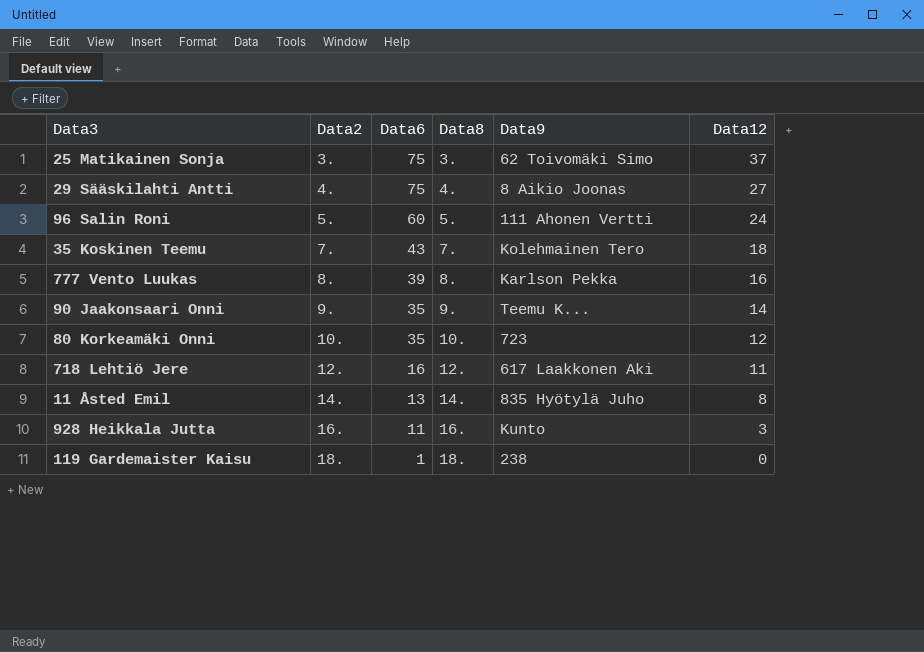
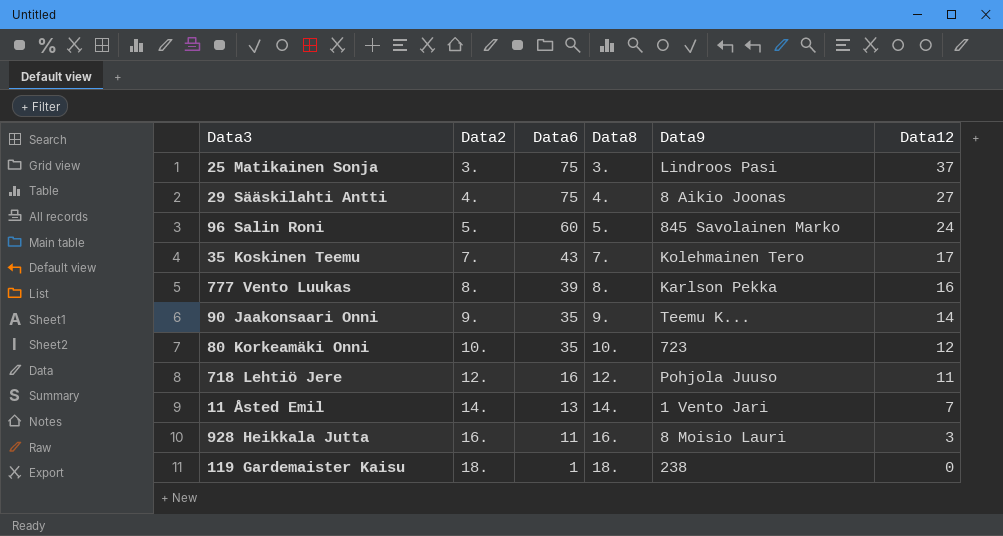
25 Matikainen Sonja | Data9: 62 Toivomäki Simo -> Lindroos Pasi
96 Salin Roni | Data9: 111 Ahonen Vertti -> 845 Savolainen Marko
35 Koskinen Teemu | Data12: 18 -> 17
718 Lehtiö Jere | Data9: 617 Laakkonen Aki -> Pohjola Juuso
11 Åsted Emil | Data9: 835 Hyötylä Juho -> 1 Vento Jari
11 Åsted Emil | Data12: 8 -> 7
928 Heikkala Jutta | Data9: Kunto -> 8 Moisio Lauri

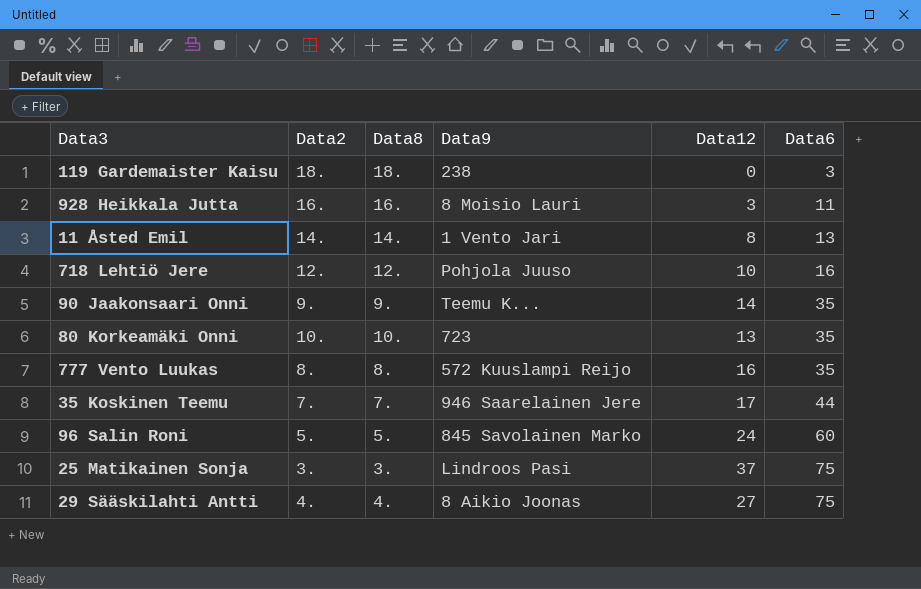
row order: Data2 ascending -> Data6 ascending
column Data6 | position: 3 -> 6
119 Gardemaister Kaisu | Data6: 1 -> 3
11 Åsted Emil | Data12: 7 -> 8
718 Lehtiö Jere | Data12: 11 -> 10
80 Korkeamäki Onni | Data12: 12 -> 13
777 Vento Luukas | Data9: Karlson Pekka -> 572 Kuuslampi Reijo
777 Vento Luukas | Data6: 39 -> 35
35 Koskinen Teemu | Data9: Kolehmainen Tero -> 946 Saarelainen Jere
35 Koskinen Teemu | Data6: 43 -> 44

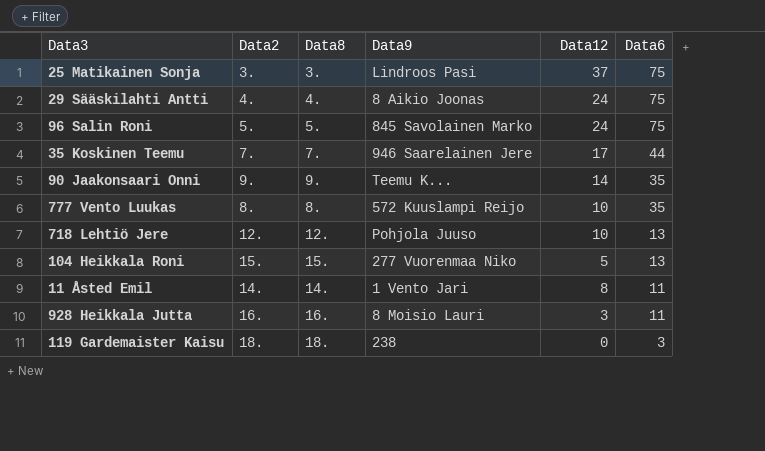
row order: Data6 ascending -> Data6 descending
row 80 Korkeamäki Onni: 10. | 10. | 723 | 13 | 35 -> none
29 Sääskilahti Antti | Data12: 27 -> 24
96 Salin Roni | Data6: 60 -> 75
777 Vento Luukas | Data12: 16 -> 10
718 Lehtiö Jere | Data6: 16 -> 13
row 104 Heikkala Roni: none -> 15. | 15. | 277 Vuorenmaa Niko | 5 | 13
11 Åsted Emil | Data6: 13 -> 11

